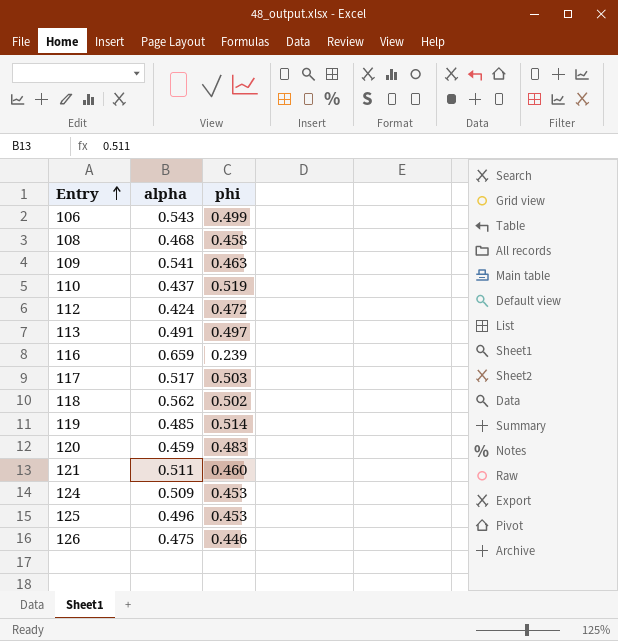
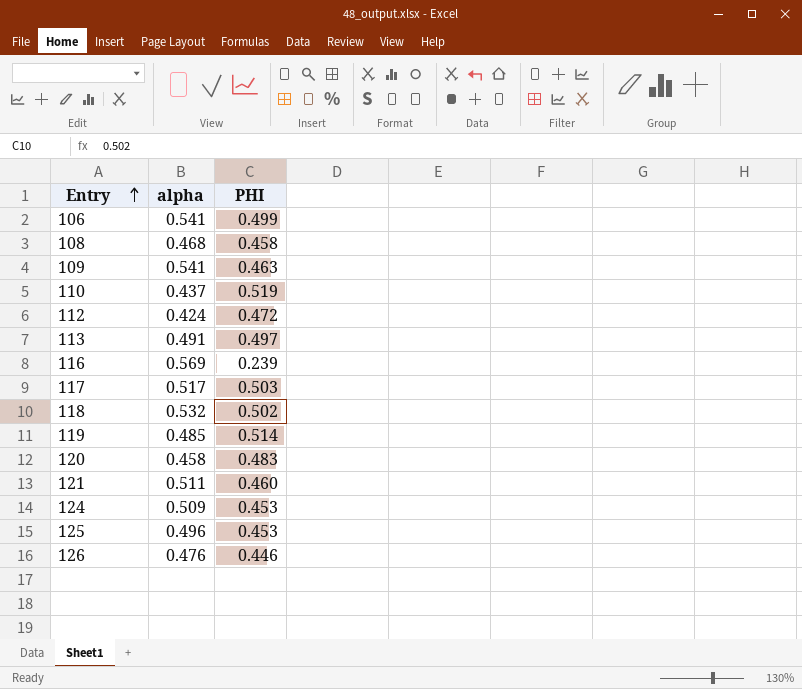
column name: phi -> PHI
106 | alpha: 0.543 -> 0.541
116 | alpha: 0.659 -> 0.569
118 | alpha: 0.562 -> 0.532
120 | alpha: 0.459 -> 0.458
126 | alpha: 0.475 -> 0.476

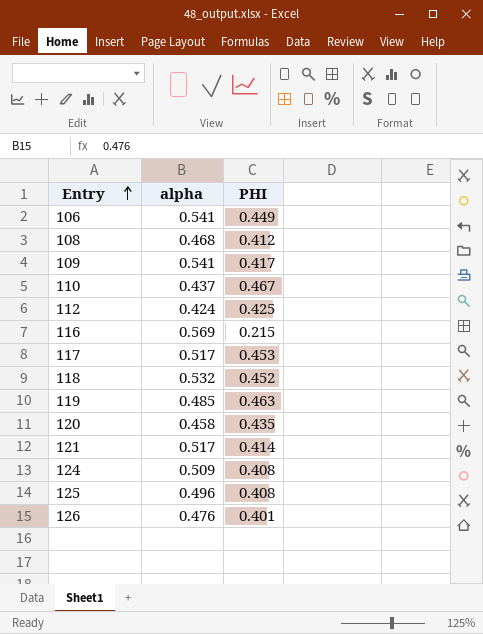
row 113: 0.491 | 0.497 -> none
106 | PHI: 0.499 -> 0.449
108 | PHI: 0.458 -> 0.412
109 | PHI: 0.463 -> 0.417
110 | PHI: 0.519 -> 0.467
112 | PHI: 0.472 -> 0.425
116 | PHI: 0.239 -> 0.215
117 | PHI: 0.503 -> 0.453
118 | PHI: 0.502 -> 0.452
119 | PHI: 0.514 -> 0.463
120 | PHI: 0.483 -> 0.435
121 | alpha: 0.511 -> 0.517
121 | PHI: 0.460 -> 0.414
124 | PHI: 0.453 -> 0.408
125 | PHI: 0.453 -> 0.408
126 | PHI: 0.446 -> 0.401

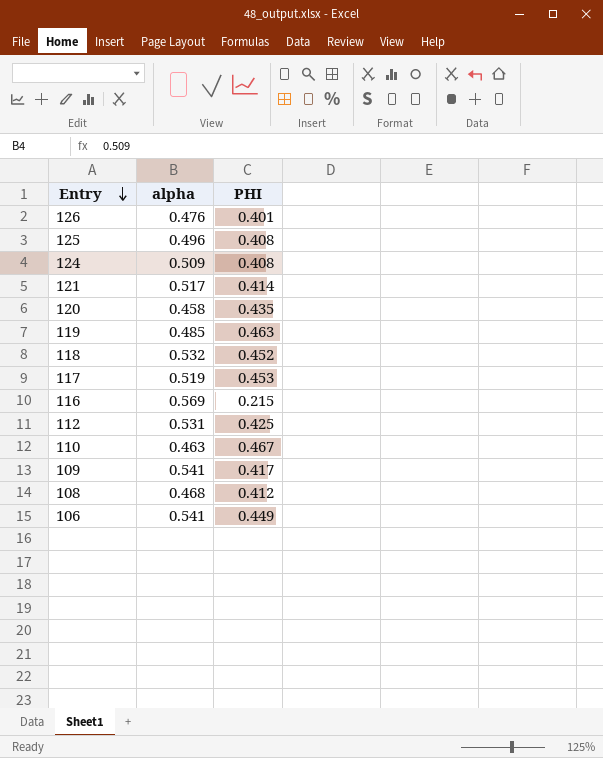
row order: Entry ascending -> Entry descending
117 | alpha: 0.517 -> 0.519
112 | alpha: 0.424 -> 0.531
110 | alpha: 0.437 -> 0.463

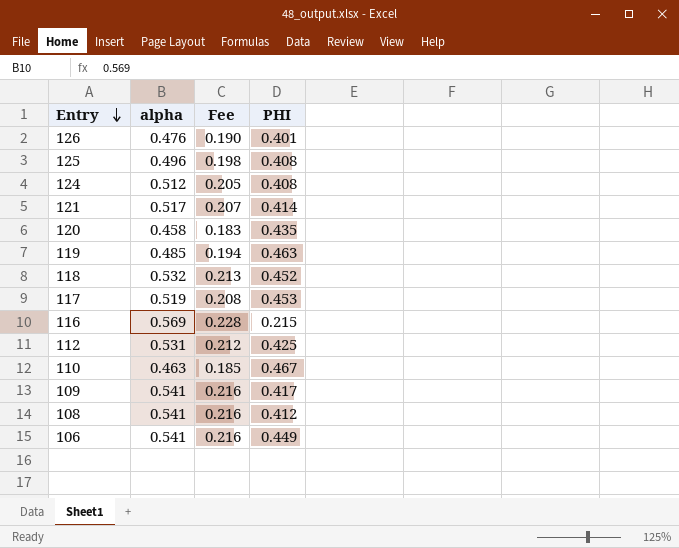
column Fee | formula: none -> [alpha] * 0.4
124 | alpha: 0.509 -> 0.512
108 | alpha: 0.468 -> 0.541

